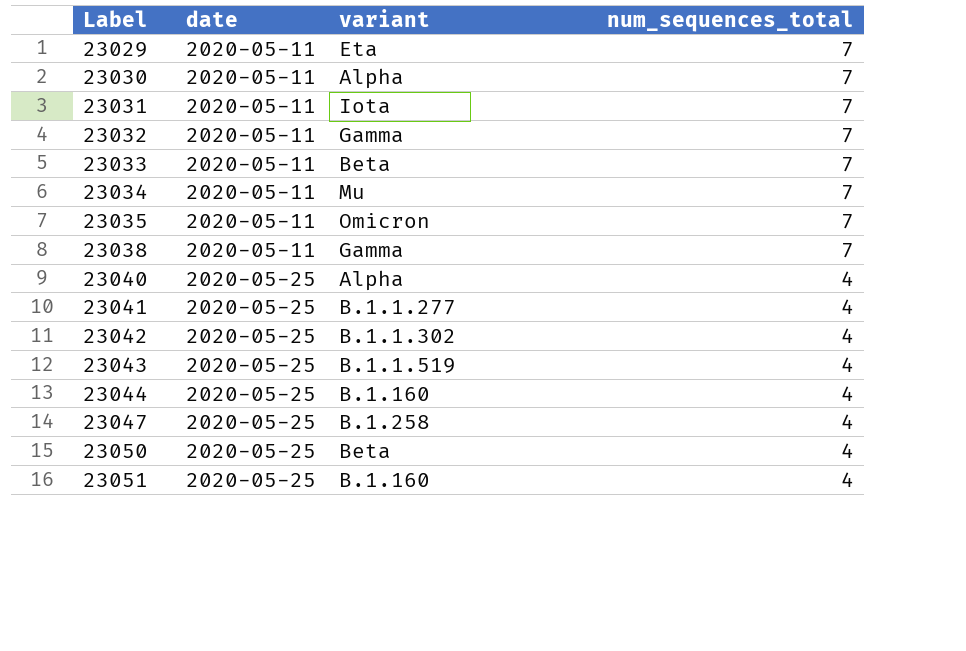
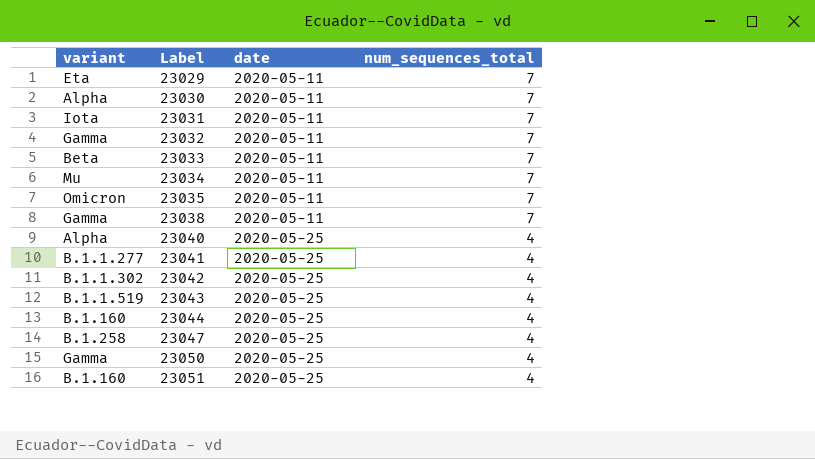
column variant | position: 3 -> 1
23050 | variant: Beta -> Gamma

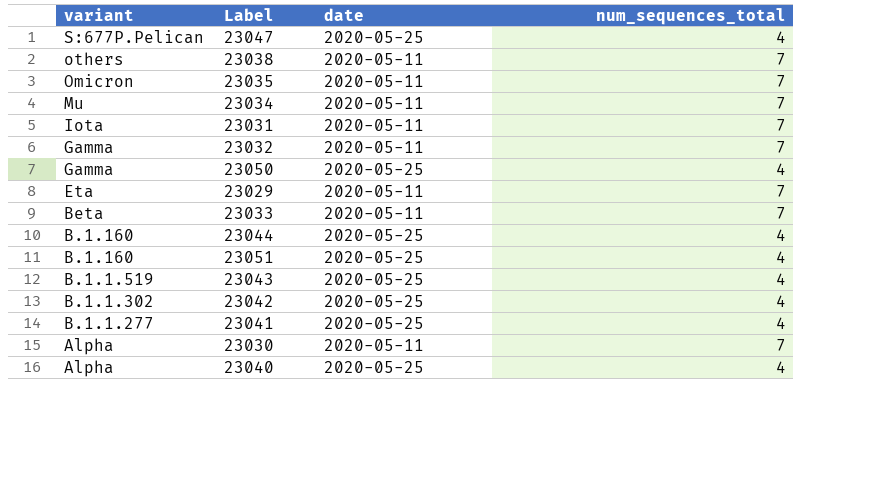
row order: Label ascending -> variant descending
23047 | variant: B.1.258 -> S:677P.Pelican
23038 | variant: Gamma -> others

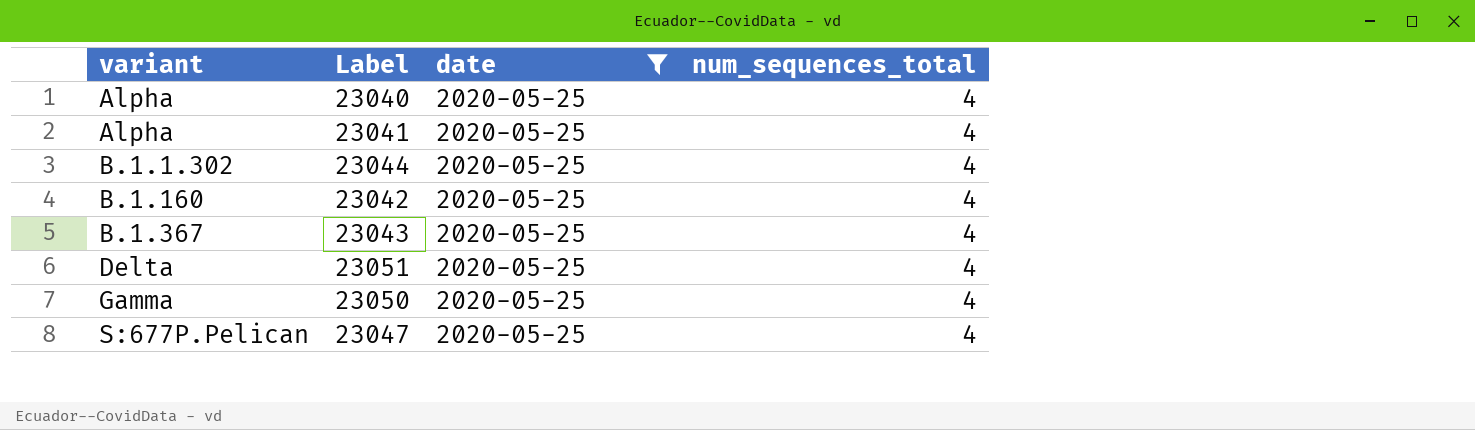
filter: none -> date = 2020-05-25
row order: variant descending -> variant ascending
23041 | variant: B.1.1.277 -> Alpha
23044 | variant: B.1.160 -> B.1.1.302
23042 | variant: B.1.1.302 -> B.1.160
23043 | variant: B.1.1.519 -> B.1.367
23051 | variant: B.1.160 -> Delta

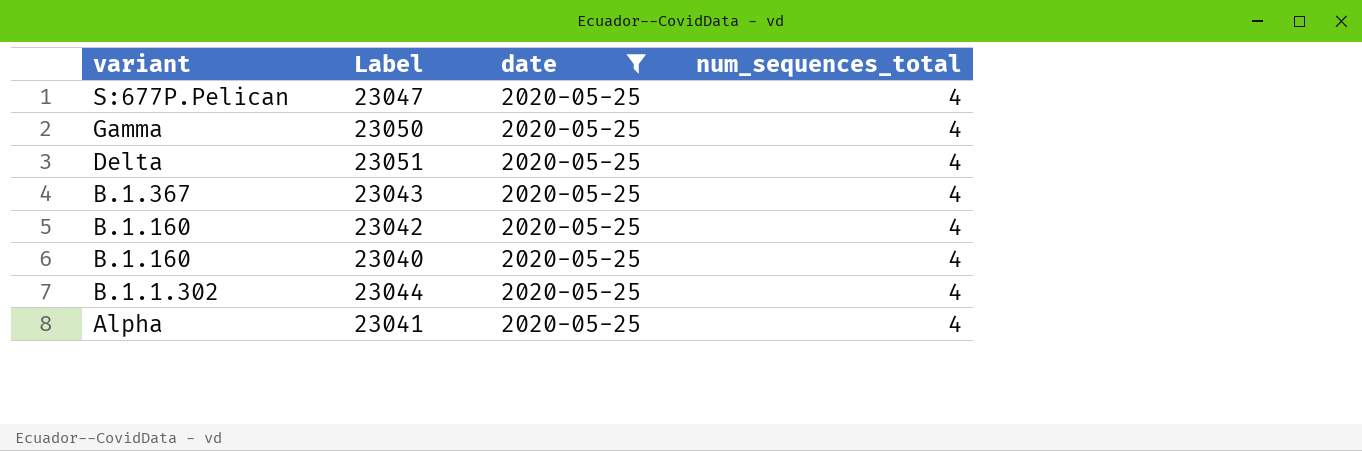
row order: variant ascending -> variant descending
23040 | variant: Alpha -> B.1.160

